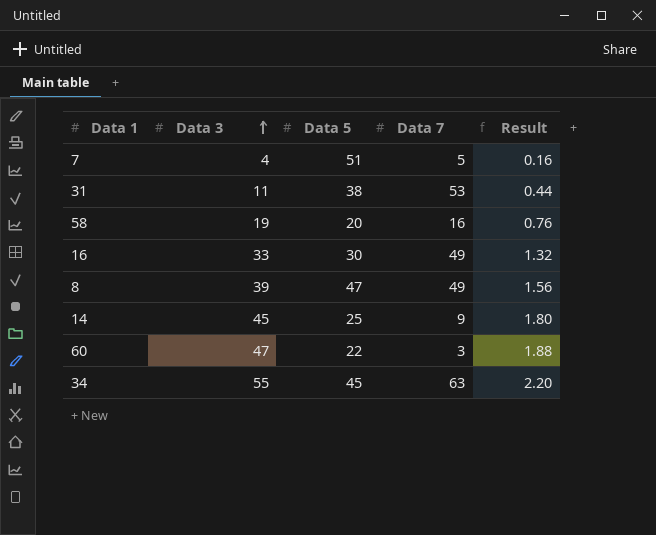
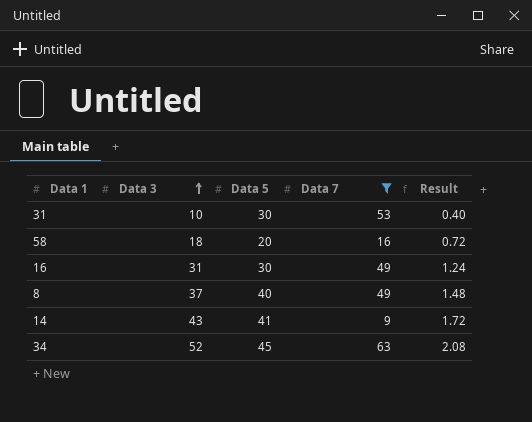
filter: none -> Data 7 >= 9
31 | Data 3: 11 -> 10
31 | Data 5: 38 -> 30
31 | Result: 0.44 -> 0.40
58 | Data 3: 19 -> 18
58 | Result: 0.76 -> 0.72
16 | Data 3: 33 -> 31
16 | Result: 1.32 -> 1.24
8 | Data 3: 39 -> 37
8 | Data 5: 47 -> 40
8 | Result: 1.56 -> 1.48
14 | Data 3: 45 -> 43
14 | Data 5: 25 -> 41
14 | Result: 1.80 -> 1.72
34 | Data 3: 55 -> 52
34 | Result: 2.20 -> 2.08

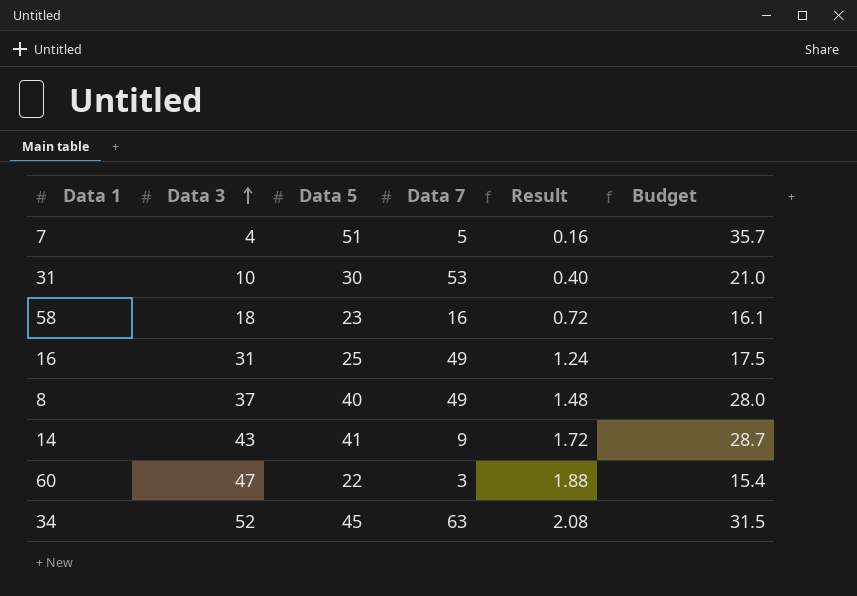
filter: Data 7 >= 9 -> none
column Budget | formula: none -> [Data 5] * 0.7
58 | Data 5: 20 -> 23
16 | Data 5: 30 -> 25

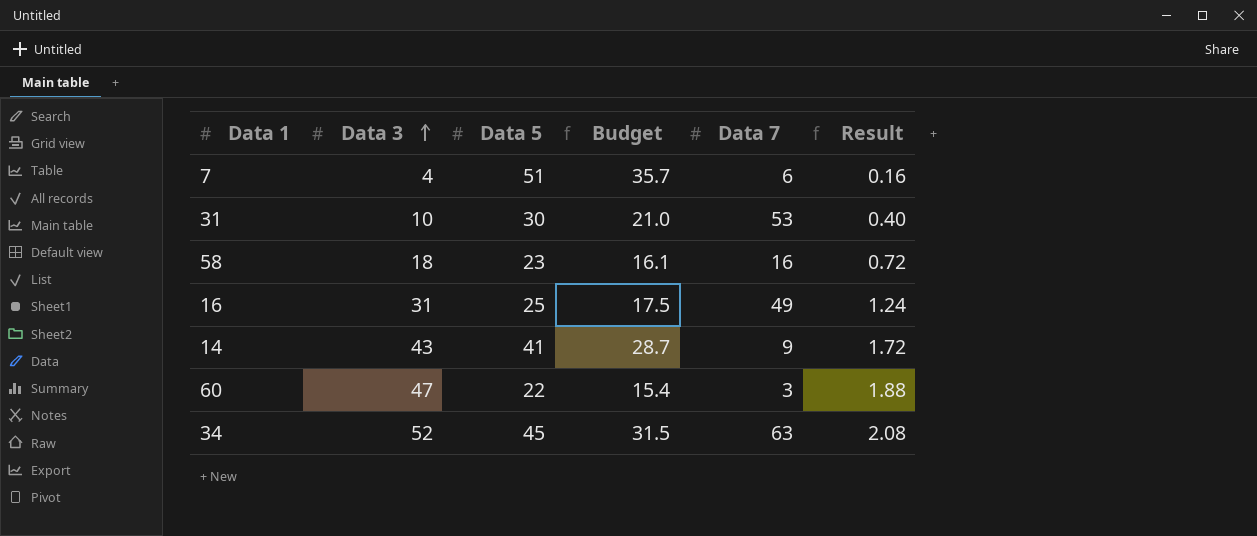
column Budget | position: 6 -> 4
row 8: 37 | 40 | 49 | 1.48 | 28.0 -> none
7 | Data 7: 5 -> 6

